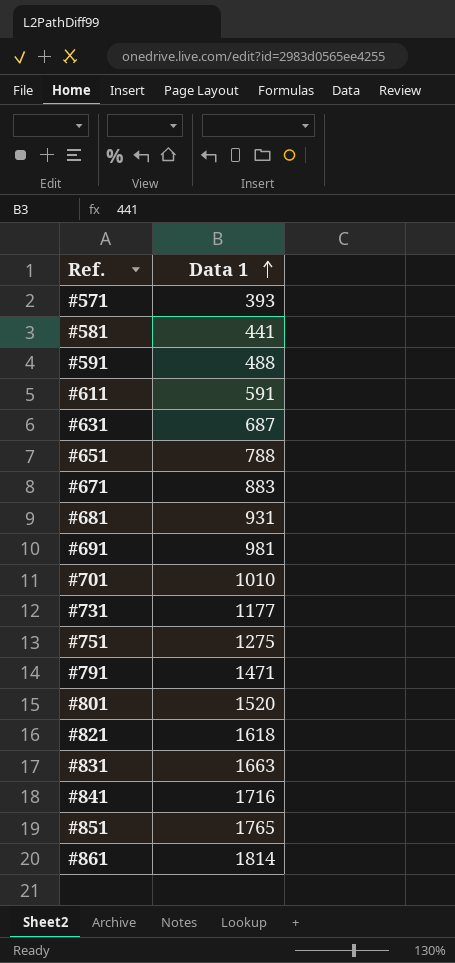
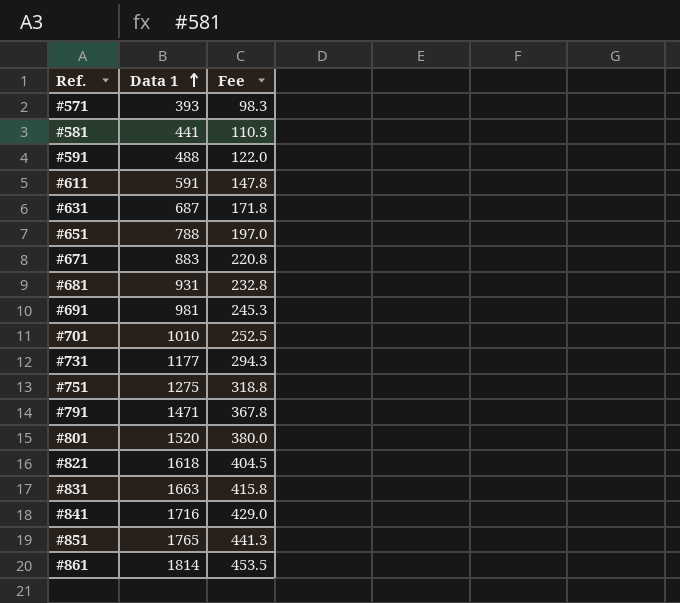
column Fee | formula: none -> [Data 1] * 0.25

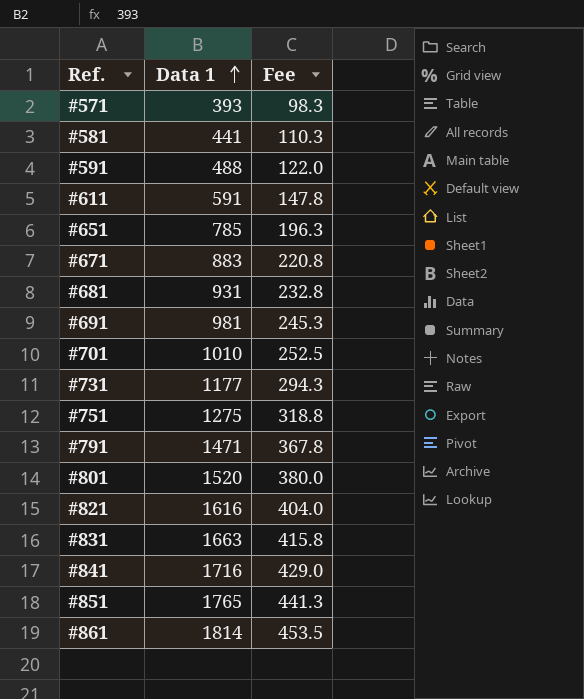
row #631: 687 | 171.8 -> none
#651 | Data 1: 788 -> 785
#651 | Fee: 197.0 -> 196.3
#821 | Data 1: 1618 -> 1616
#821 | Fee: 404.5 -> 404.0

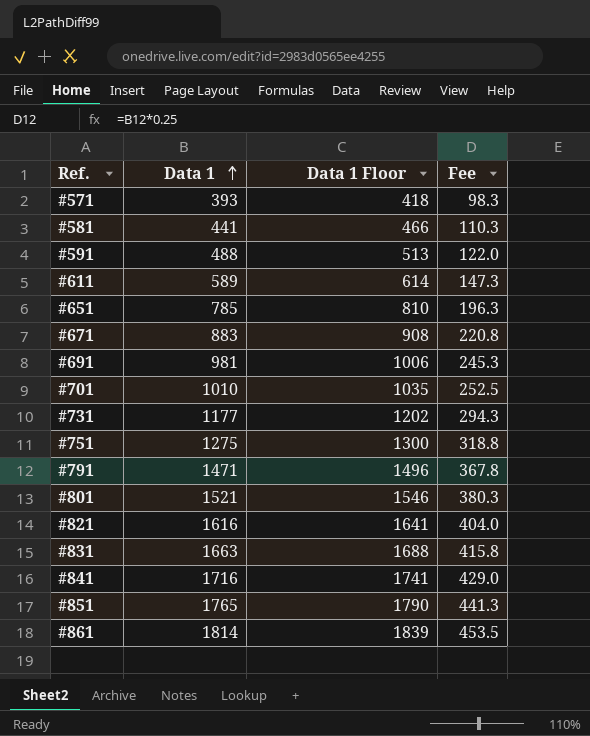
column Data 1 Floor | formula: none -> [Data 1] + 25
row #681: 931 | 232.8 -> none
#611 | Data 1: 591 -> 589
#611 | Fee: 147.8 -> 147.3
#801 | Data 1: 1520 -> 1521
#801 | Fee: 380.0 -> 380.3

